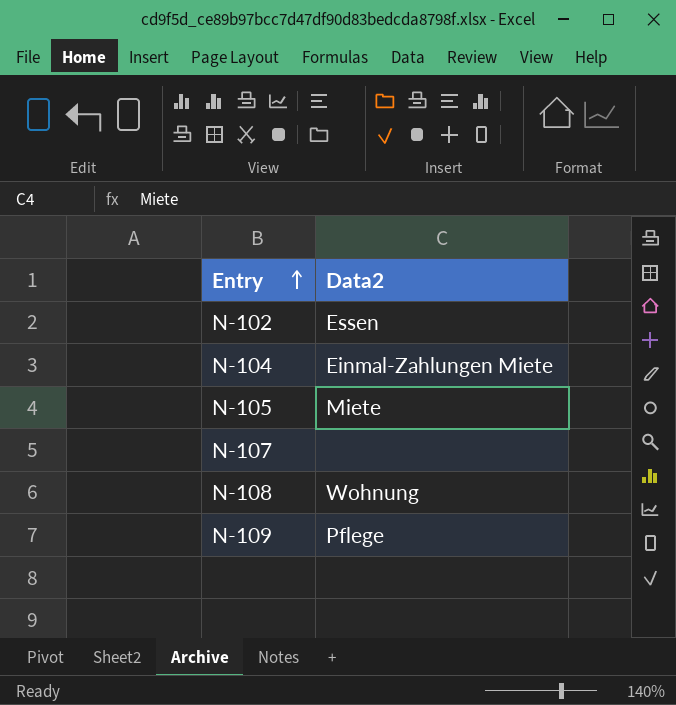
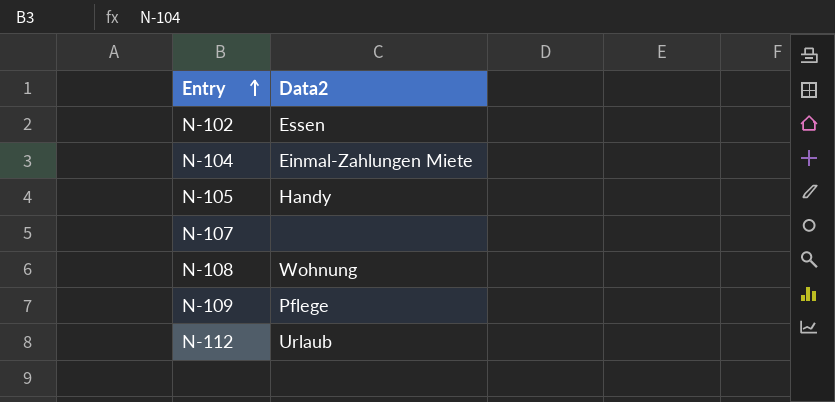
N-105 | Data2: Miete -> Handy
row N-112: none -> Urlaub

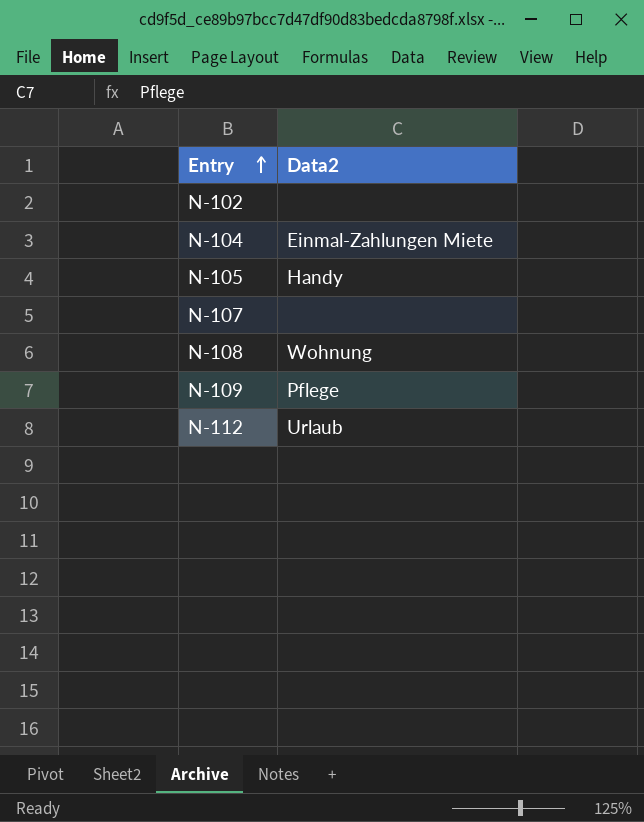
N-102 | Data2: Essen -> none

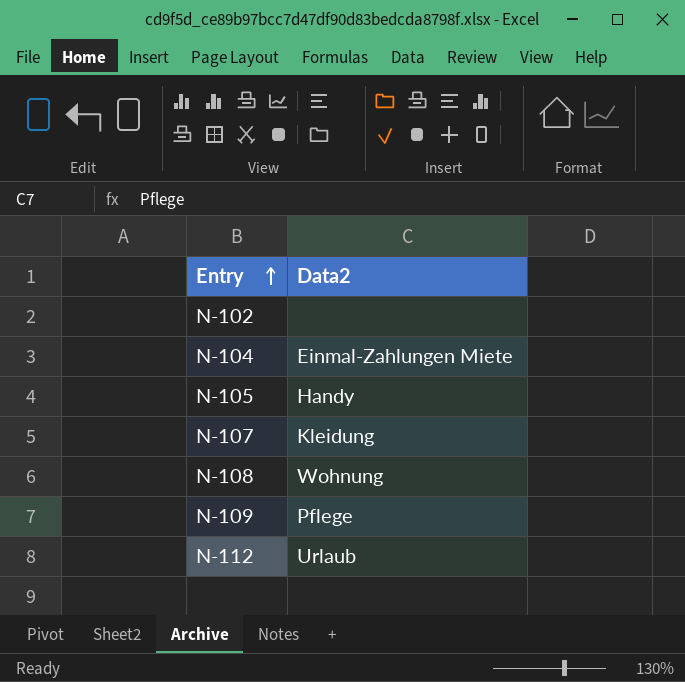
N-107 | Data2: none -> Kleidung

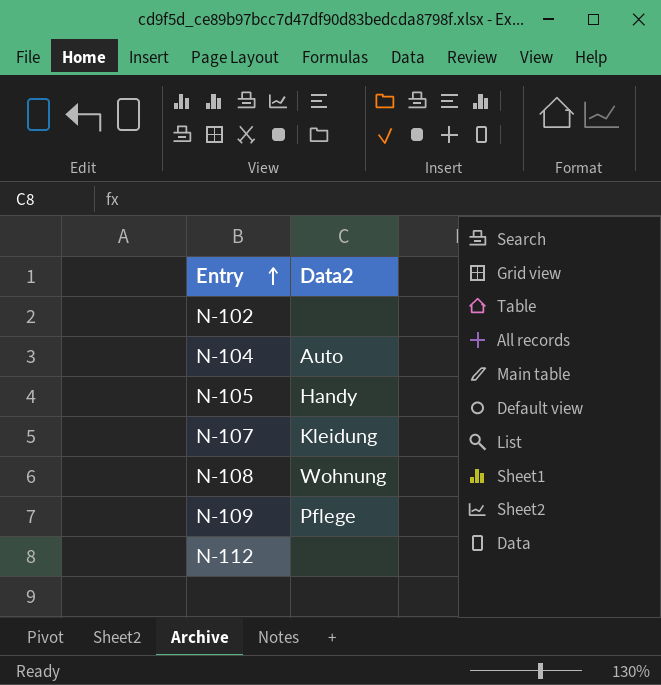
N-104 | Data2: Einmal-Zahlungen Miete -> Auto
N-112 | Data2: Urlaub -> none

